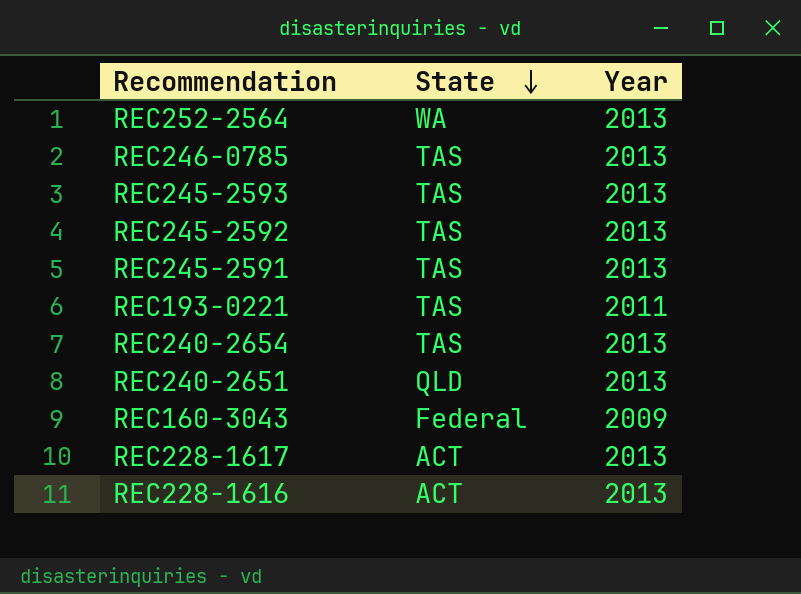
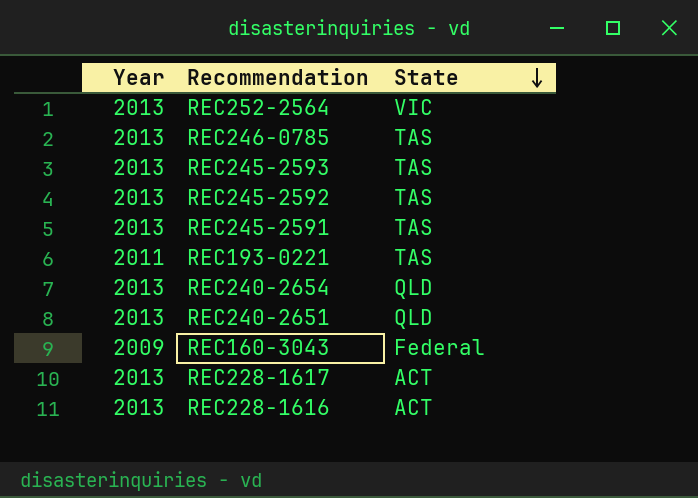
column Year | position: 3 -> 1
REC252-2564 | State: WA -> VIC
REC240-2654 | State: TAS -> QLD

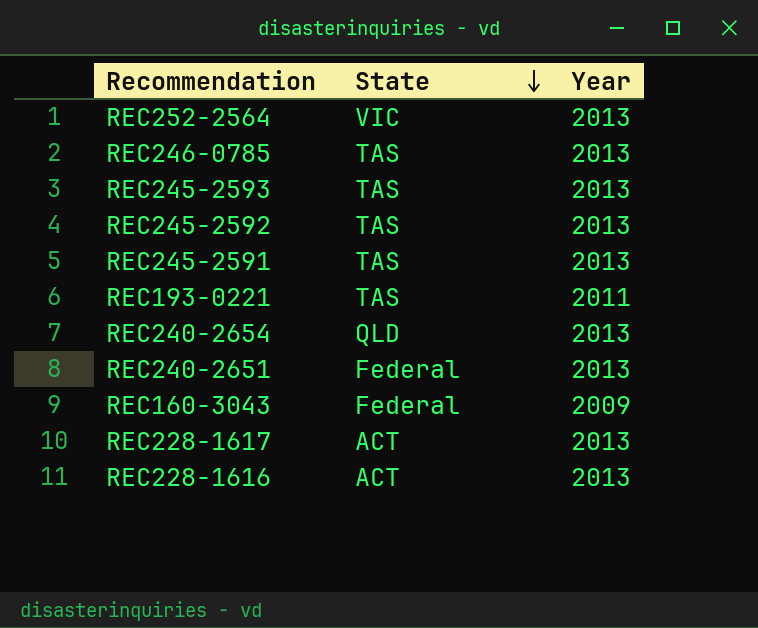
column Year | position: 1 -> 3
REC240-2651 | State: QLD -> Federal

